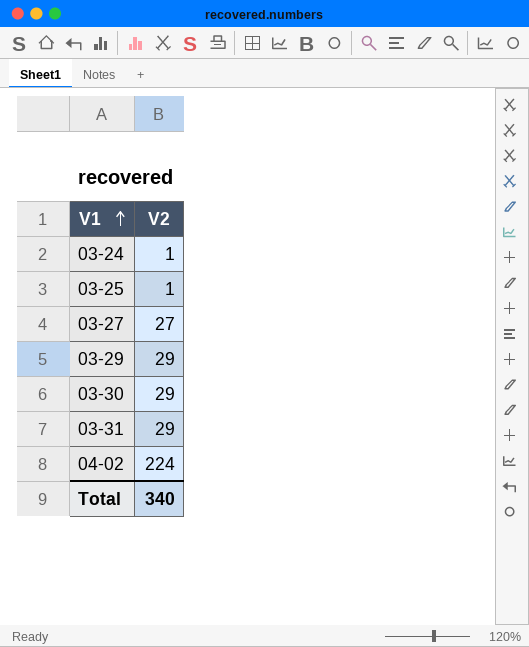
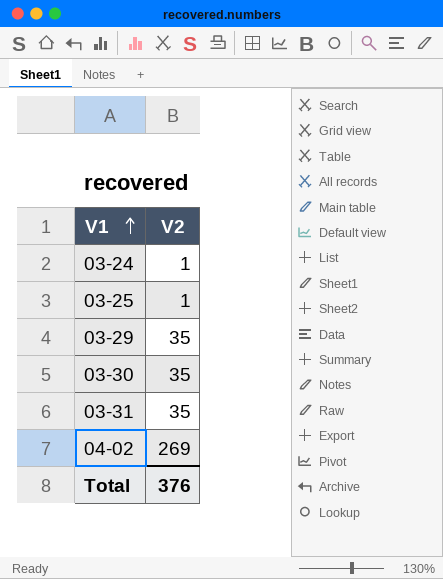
row 03-27: 27 -> none
03-29 | V2: 29 -> 35
03-30 | V2: 29 -> 35
03-31 | V2: 29 -> 35
04-02 | V2: 224 -> 269
Total | V2: 340 -> 376

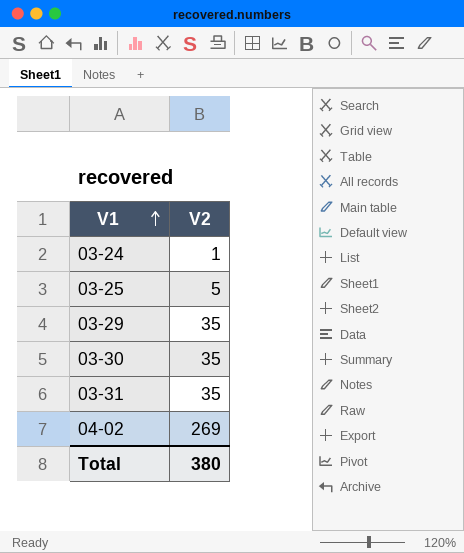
03-25 | V2: 1 -> 5
Total | V2: 376 -> 380

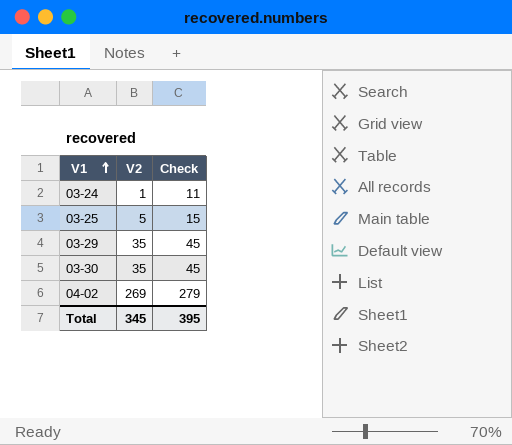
column Check | formula: none -> [V2] + 10
row 03-31: 35 -> none
Total | V2: 380 -> 345

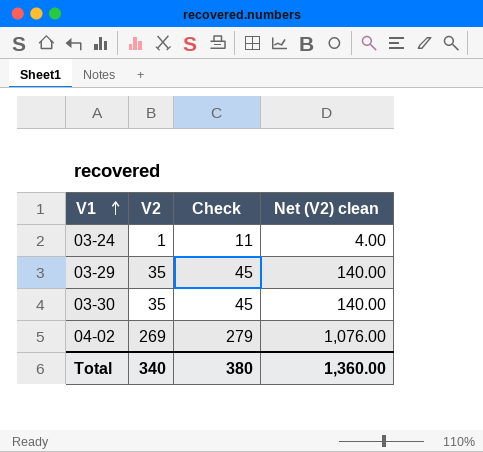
column Net (V2) clean | formula: none -> [V2] * 4
row 03-25: 5 | 15 -> none
Total | V2: 345 -> 340
Total | Check: 395 -> 380

